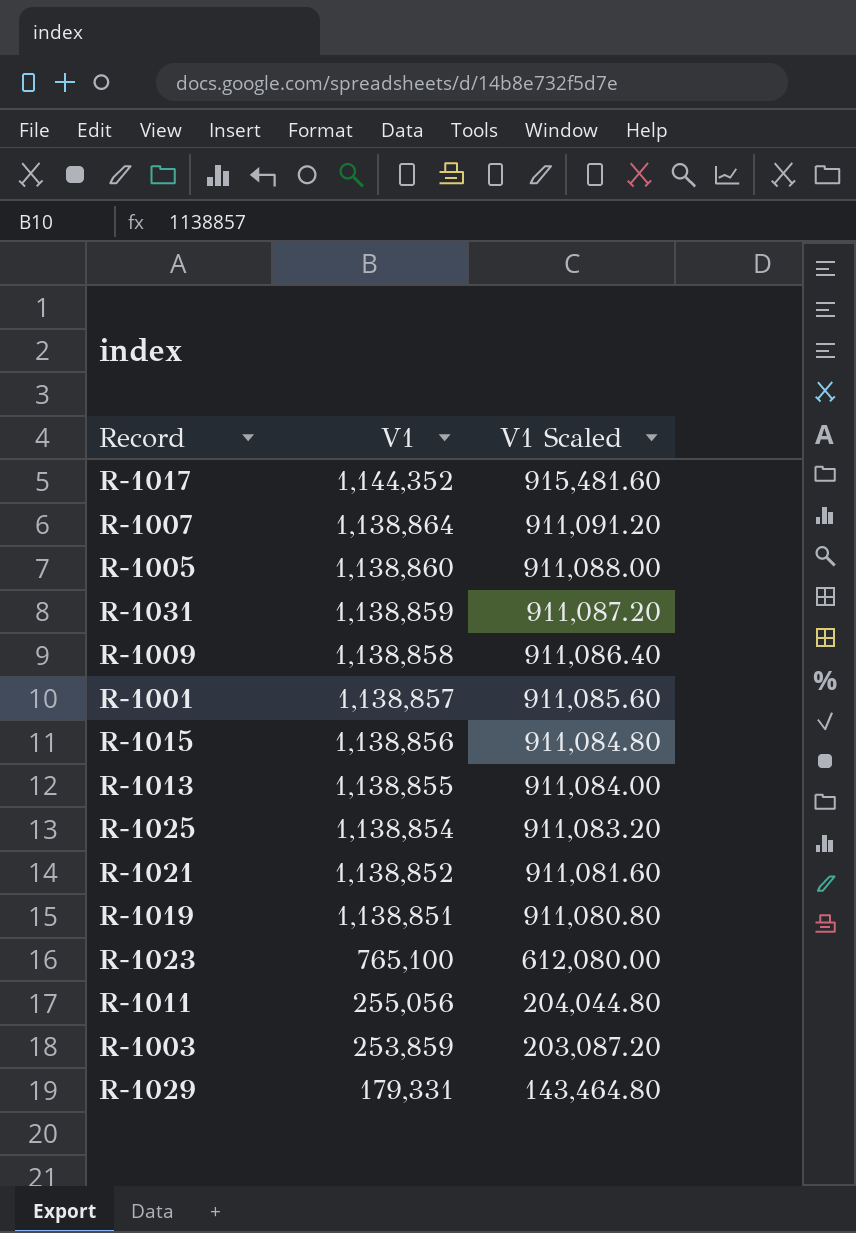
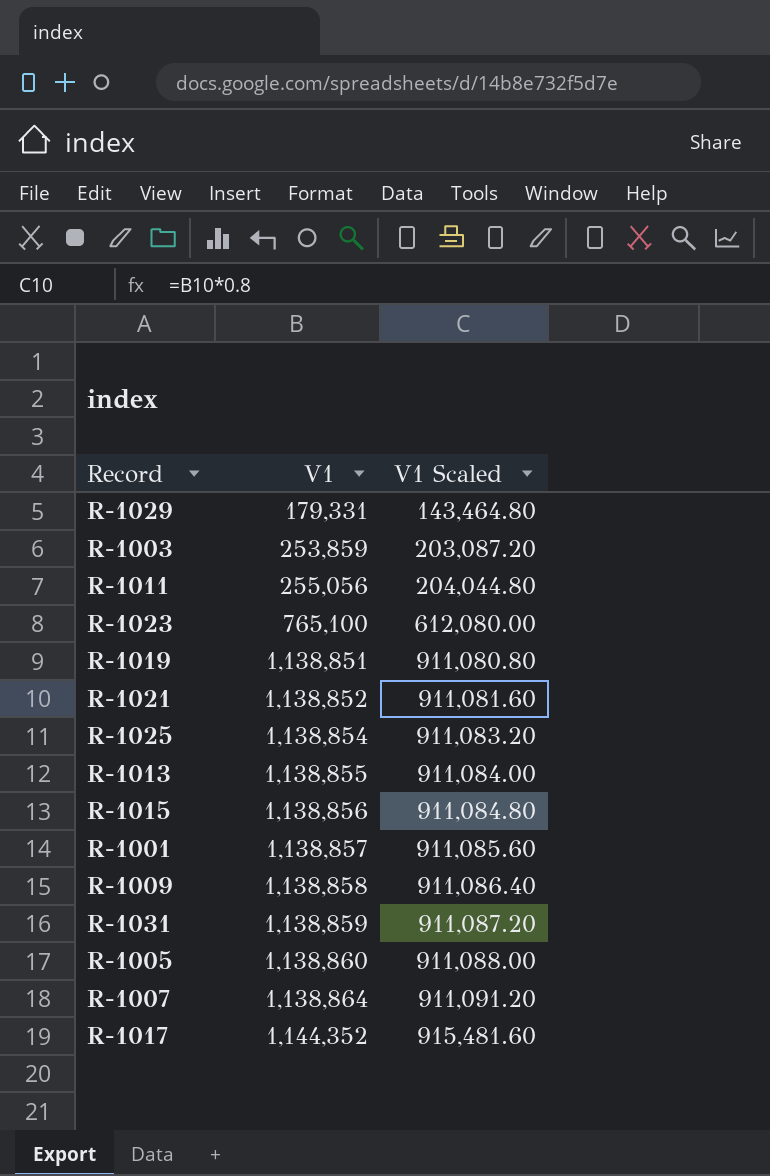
row order: V1 descending -> V1 ascending

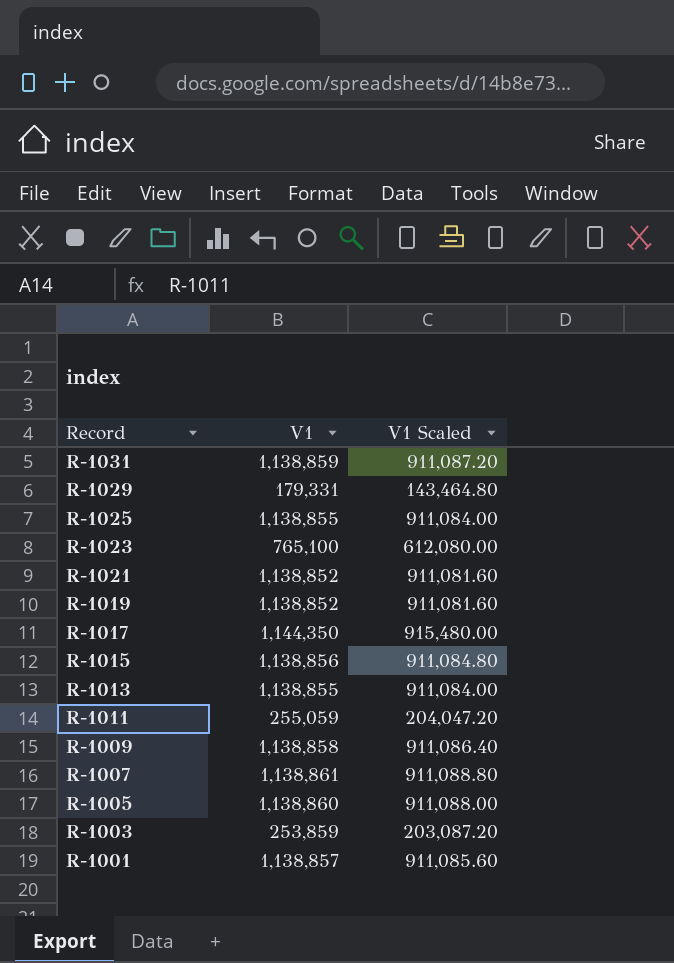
row order: V1 ascending -> Record descending
R-1025 | V1: 1,138,854 -> 1,138,855
R-1025 | V1 Scaled: 911,083.20 -> 911,084.00
R-1019 | V1: 1,138,851 -> 1,138,852
R-1019 | V1 Scaled: 911,080.80 -> 911,081.60
R-1017 | V1: 1,144,352 -> 1,144,350
R-1017 | V1 Scaled: 915,481.60 -> 915,480.00
R-1011 | V1: 255,056 -> 255,059
R-1011 | V1 Scaled: 204,044.80 -> 204,047.20
R-1007 | V1: 1,138,864 -> 1,138,861
R-1007 | V1 Scaled: 911,091.20 -> 911,088.80

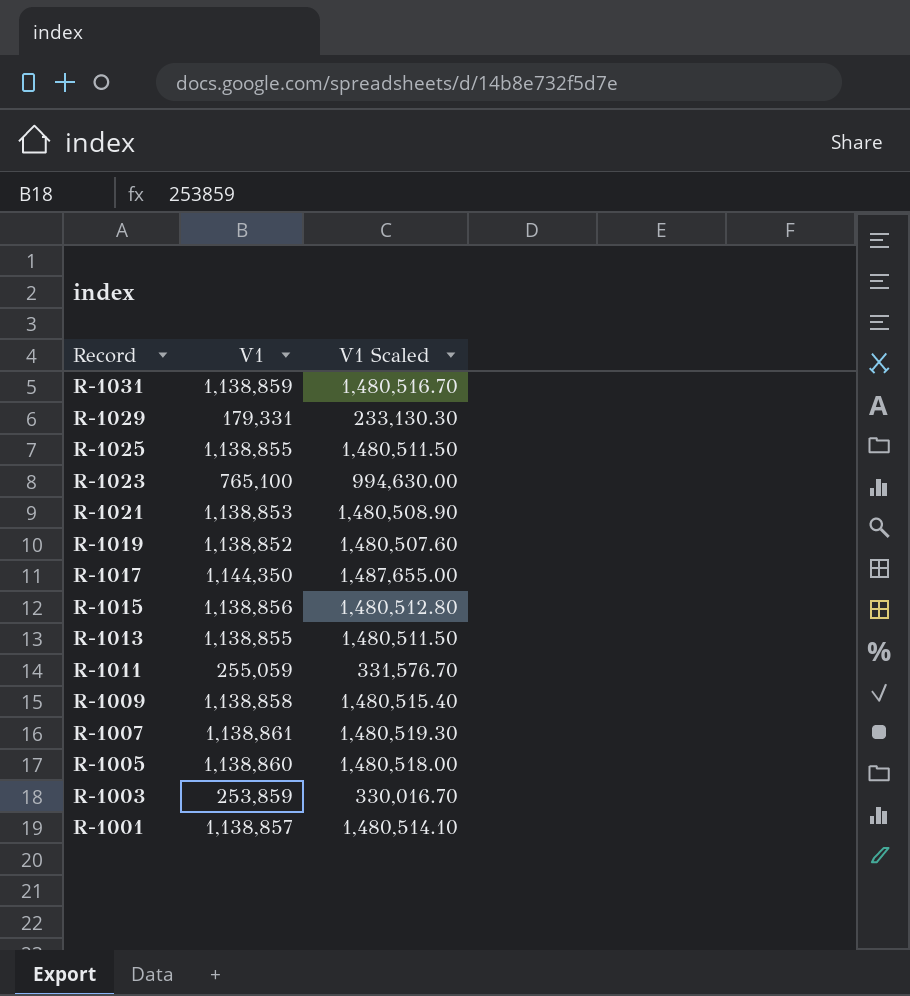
column V1 Scaled | formula: [V1] * 0.8 -> [V1] * 1.3
R-1021 | V1: 1,138,852 -> 1,138,853

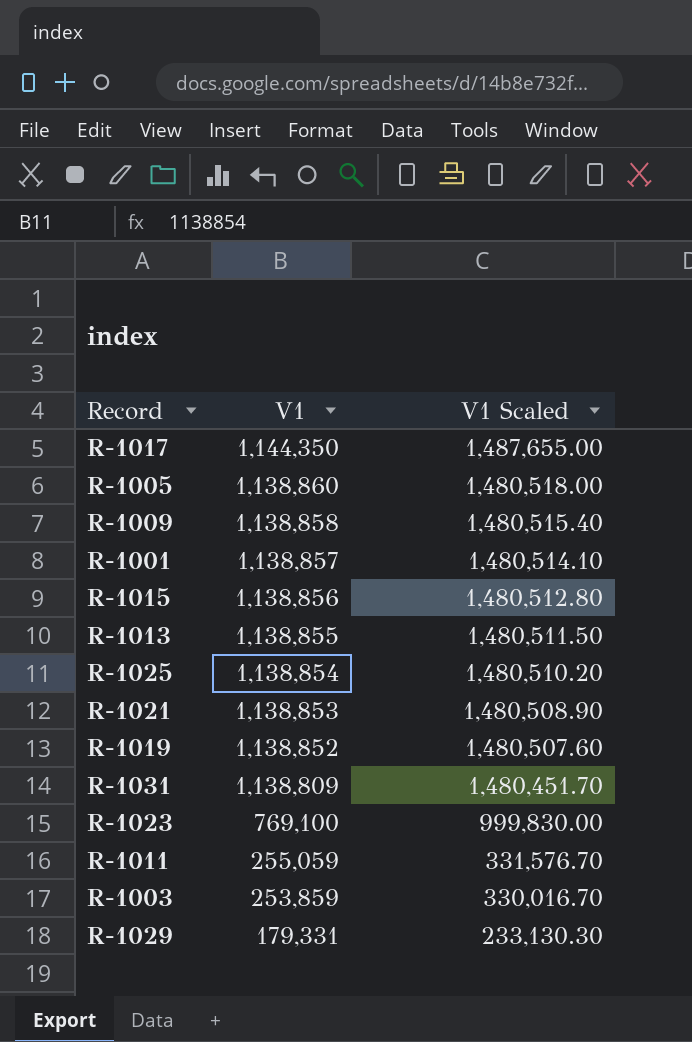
row order: Record descending -> V1 descending
row R-1007: 1,138,861 | 1,480,519.30 -> none
R-1025 | V1: 1,138,855 -> 1,138,854
R-1025 | V1 Scaled: 1,480,511.50 -> 1,480,510.20
R-1031 | V1: 1,138,859 -> 1,138,809
R-1031 | V1 Scaled: 1,480,516.70 -> 1,480,451.70
R-1023 | V1: 765,100 -> 769,100
R-1023 | V1 Scaled: 994,630.00 -> 999,830.00

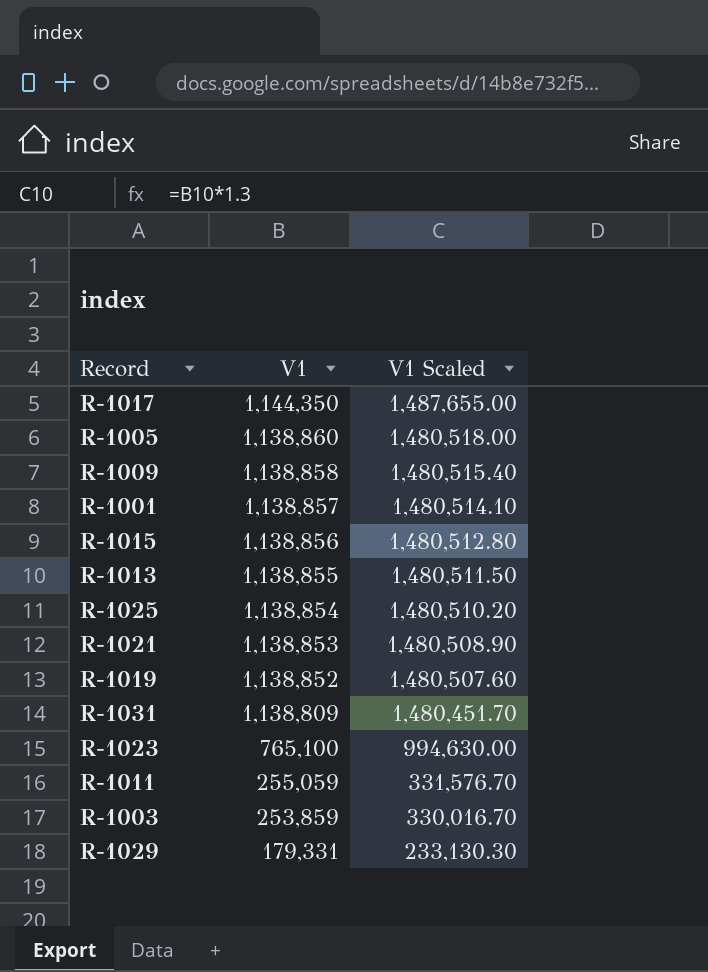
R-1023 | V1: 769,100 -> 765,100
R-1023 | V1 Scaled: 999,830.00 -> 994,630.00

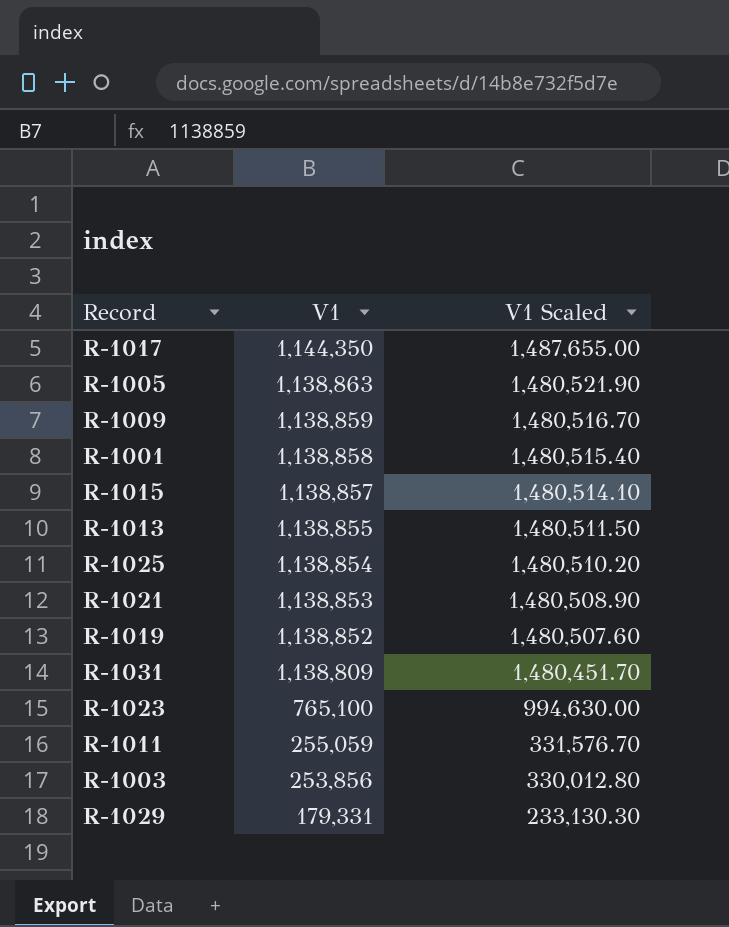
R-1005 | V1: 1,138,860 -> 1,138,863
R-1005 | V1 Scaled: 1,480,518.00 -> 1,480,521.90
R-1009 | V1: 1,138,858 -> 1,138,859
R-1009 | V1 Scaled: 1,480,515.40 -> 1,480,516.70
R-1001 | V1: 1,138,857 -> 1,138,858
R-1001 | V1 Scaled: 1,480,514.10 -> 1,480,515.40
R-1015 | V1: 1,138,856 -> 1,138,857
R-1015 | V1 Scaled: 1,480,512.80 -> 1,480,514.10
R-1003 | V1: 253,859 -> 253,856
R-1003 | V1 Scaled: 330,016.70 -> 330,012.80

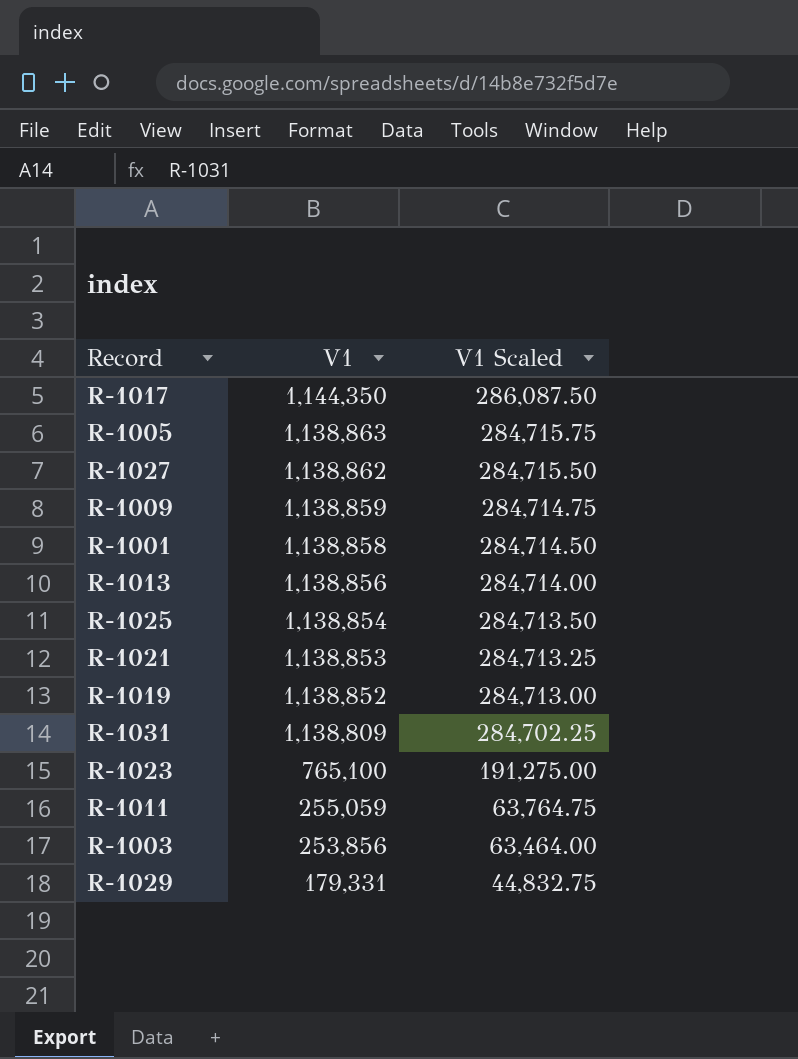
column V1 Scaled | formula: [V1] * 1.3 -> [V1] * 0.25
row R-1015: 1,138,857 | 1,480,514.10 -> none
row R-1027: none -> 1,138,862 | 284,715.50
R-1013 | V1: 1,138,855 -> 1,138,856

